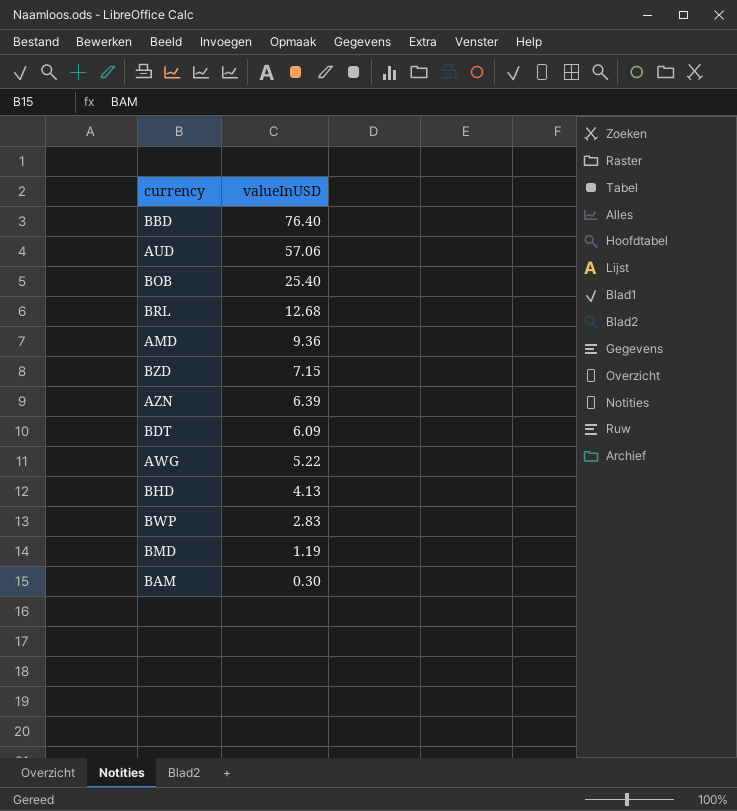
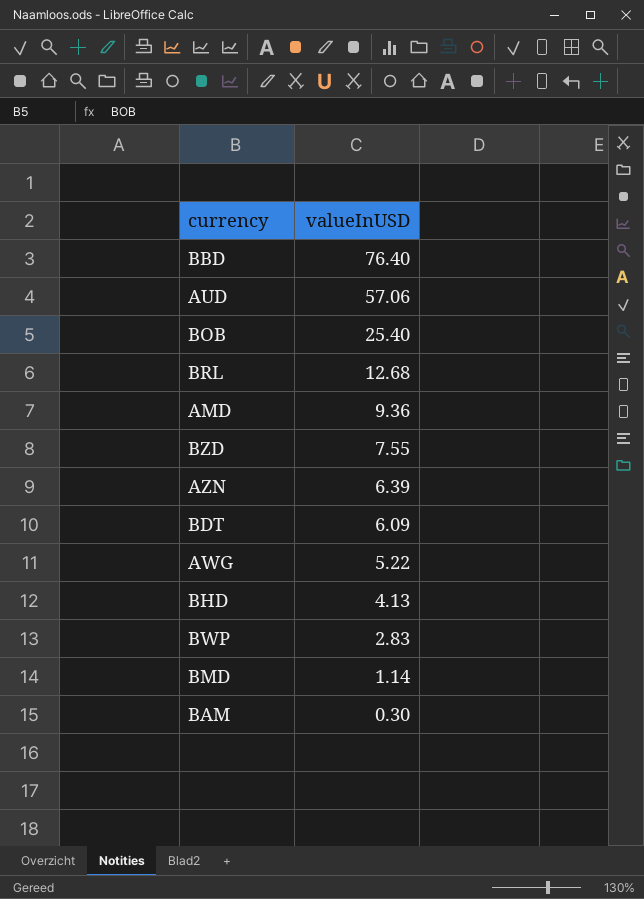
BZD | valueInUSD: 7.15 -> 7.55
BMD | valueInUSD: 1.19 -> 1.14

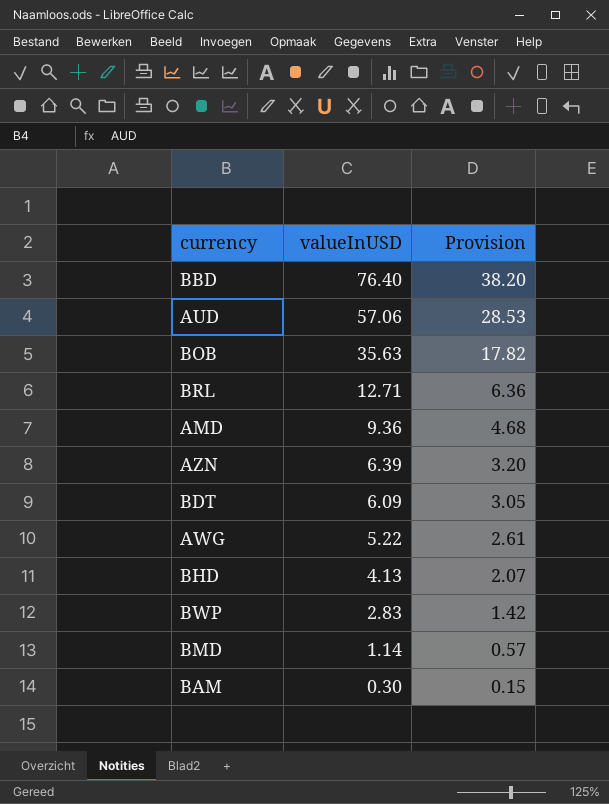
column Provision | formula: none -> [valueInUSD] * 0.5
row BZD: 7.55 -> none
BOB | valueInUSD: 25.40 -> 35.63
BRL | valueInUSD: 12.68 -> 12.71

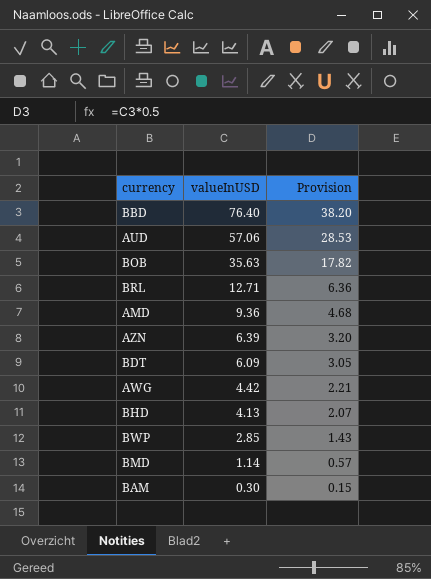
AWG | valueInUSD: 5.22 -> 4.42
AWG | Provision: 2.61 -> 2.21
BWP | valueInUSD: 2.83 -> 2.85
BWP | Provision: 1.42 -> 1.43

